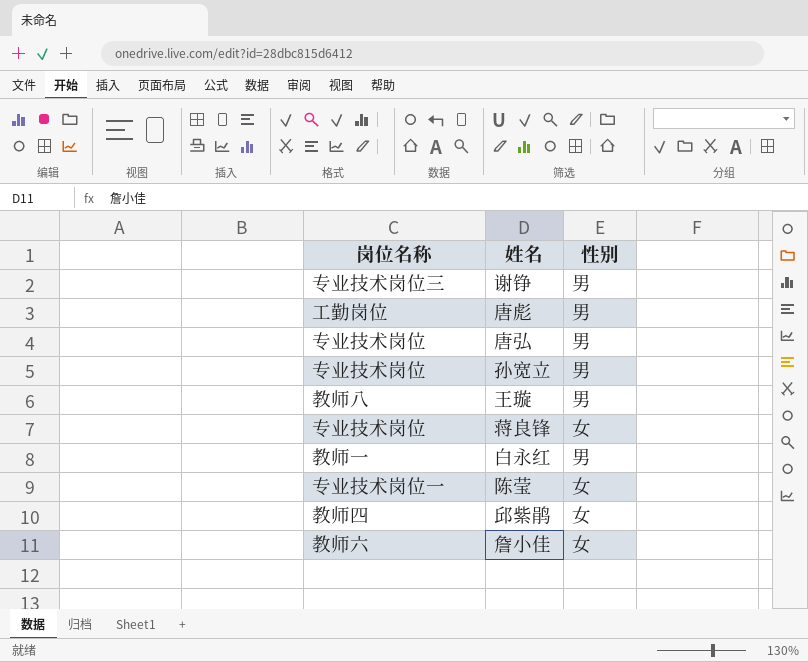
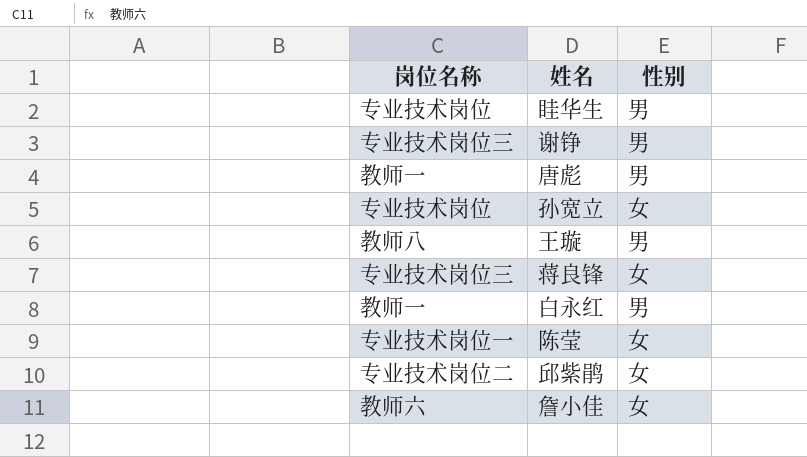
row 唐弘: 专业技术岗位 | 男 -> none
row 眭华生: none -> 专业技术岗位 | 男
唐彪 | 岗位名称: 工勤岗位 -> 教师一
孙宽立 | 性别: 男 -> 女
蒋良锋 | 岗位名称: 专业技术岗位 -> 专业技术岗位三
邱紫鹃 | 岗位名称: 教师四 -> 专业技术岗位二

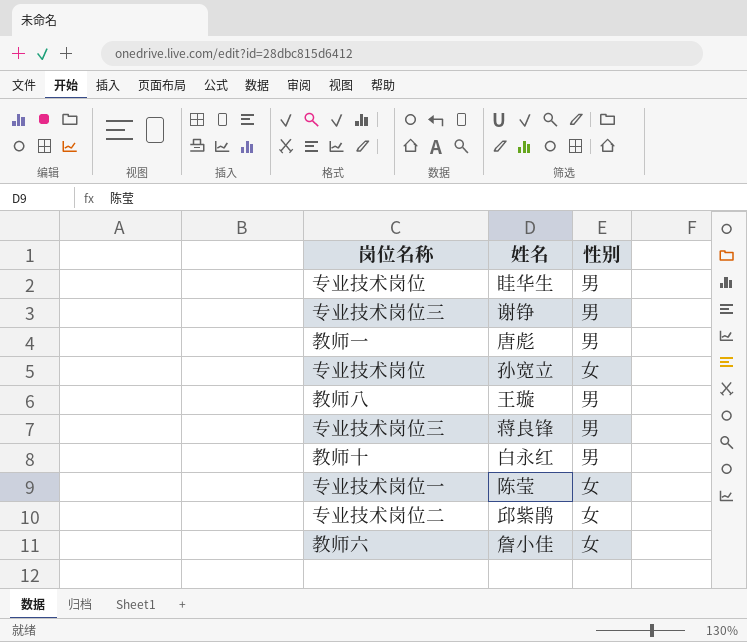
蒋良锋 | 性别: 女 -> 男
白永红 | 岗位名称: 教师一 -> 教师十

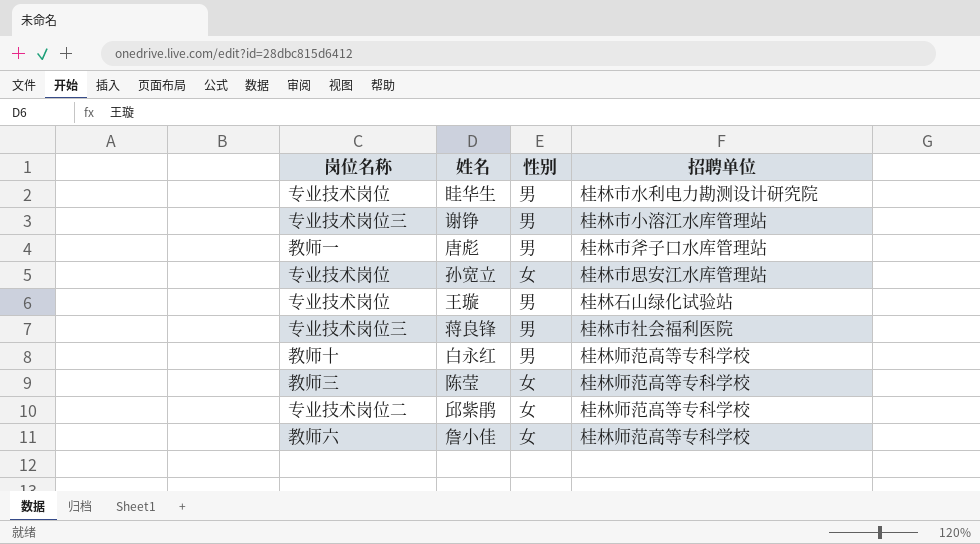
column 招聘单位 | position: none -> 4
王璇 | 岗位名称: 教师八 -> 专业技术岗位
陈莹 | 岗位名称: 专业技术岗位一 -> 教师三

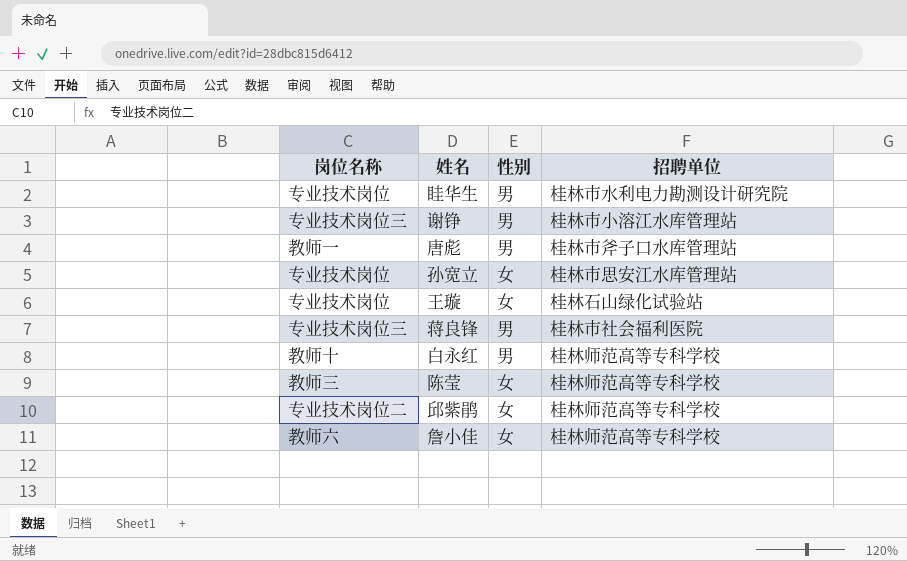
王璇 | 性别: 男 -> 女

